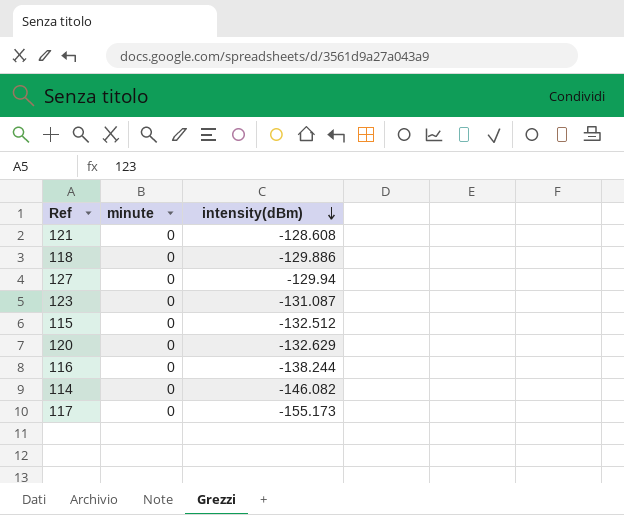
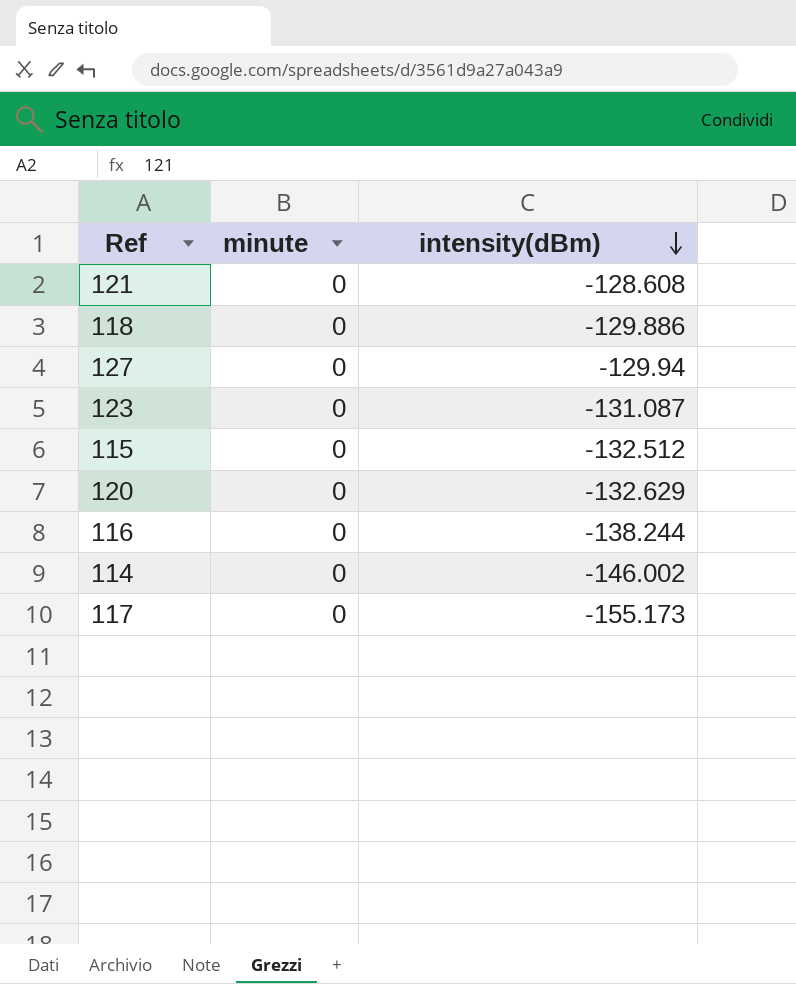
114 | intensity(dBm): -146.082 -> -146.002

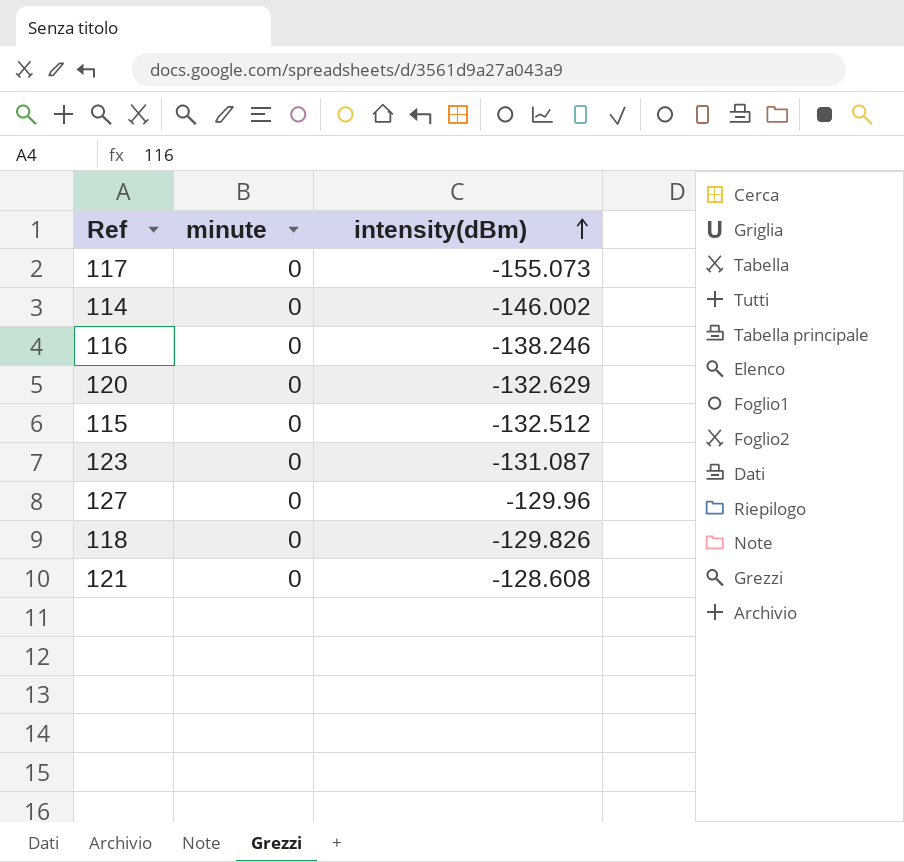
row order: intensity(dBm) descending -> intensity(dBm) ascending
117 | intensity(dBm): -155.173 -> -155.073
116 | intensity(dBm): -138.244 -> -138.246
127 | intensity(dBm): -129.94 -> -129.96
118 | intensity(dBm): -129.886 -> -129.826

